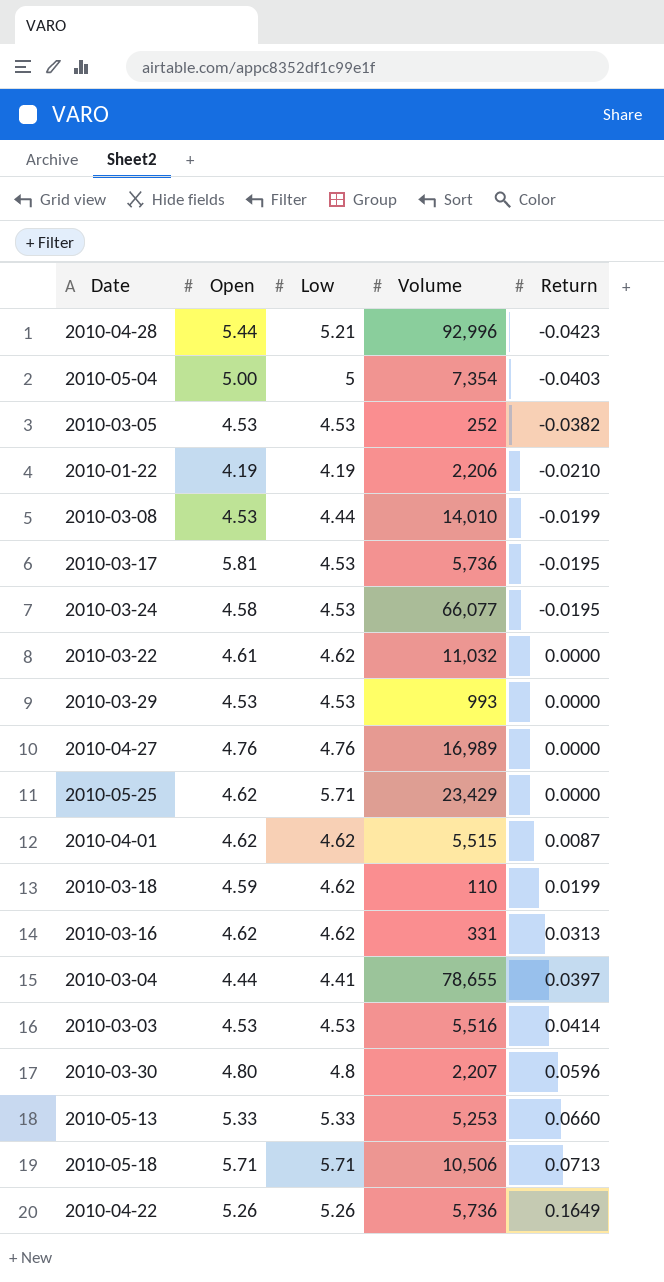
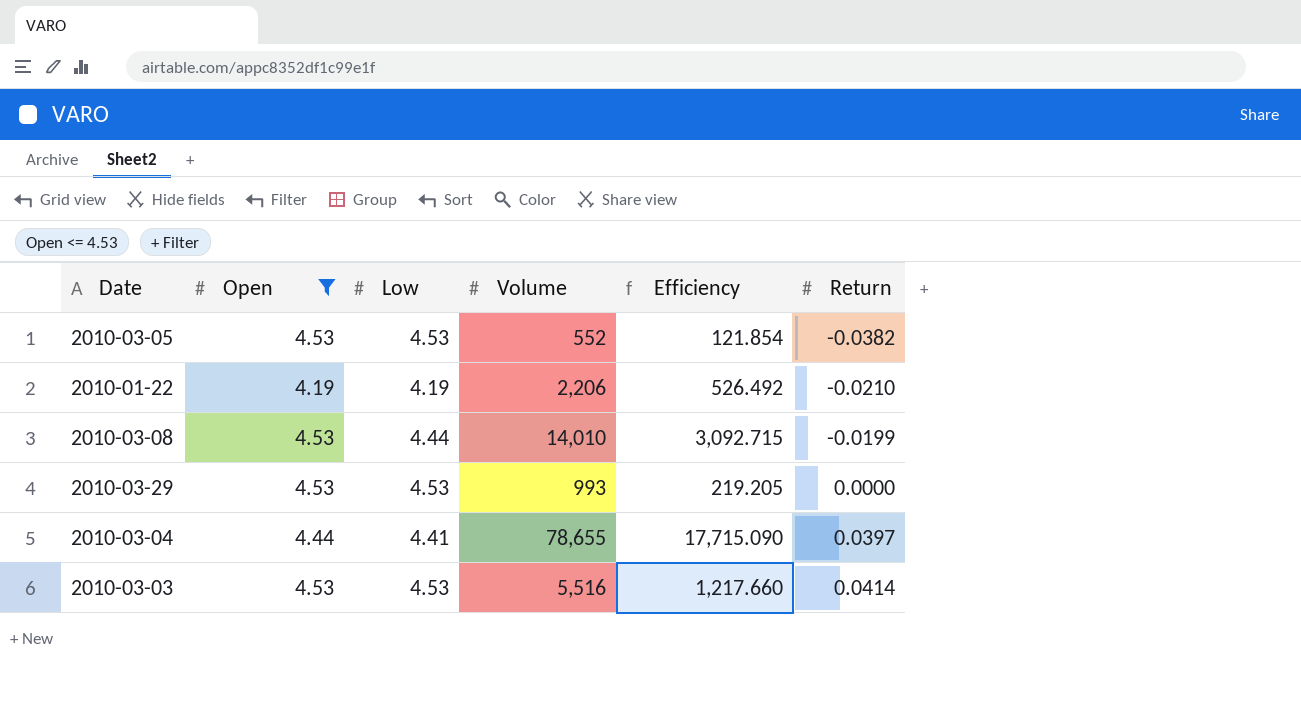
filter: none -> Open <= 4.53
column Efficiency | formula: none -> [Volume] / [Open]
2010-03-05 | Volume: 252 -> 552

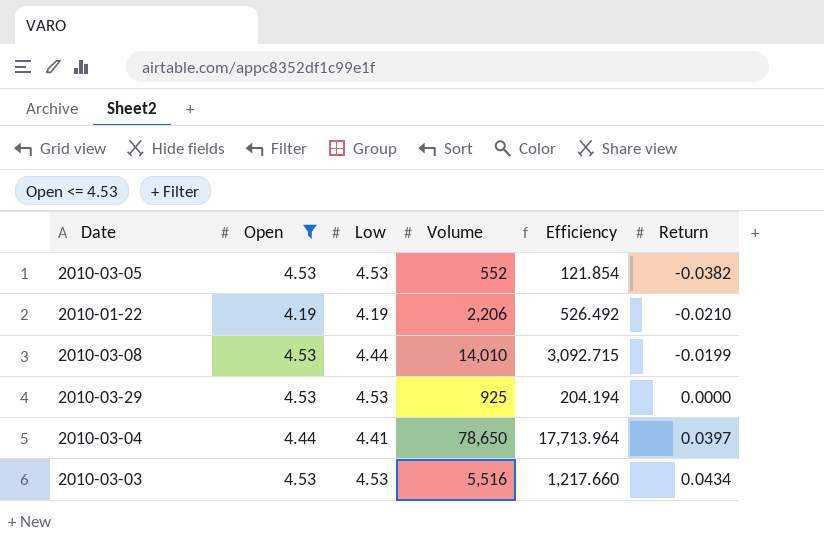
2010-03-29 | Volume: 993 -> 925
2010-03-29 | Efficiency: 219.205 -> 204.194
2010-03-04 | Volume: 78,655 -> 78,650
2010-03-04 | Efficiency: 17,715.090 -> 17,713.964
2010-03-03 | Return: 0.0414 -> 0.0434

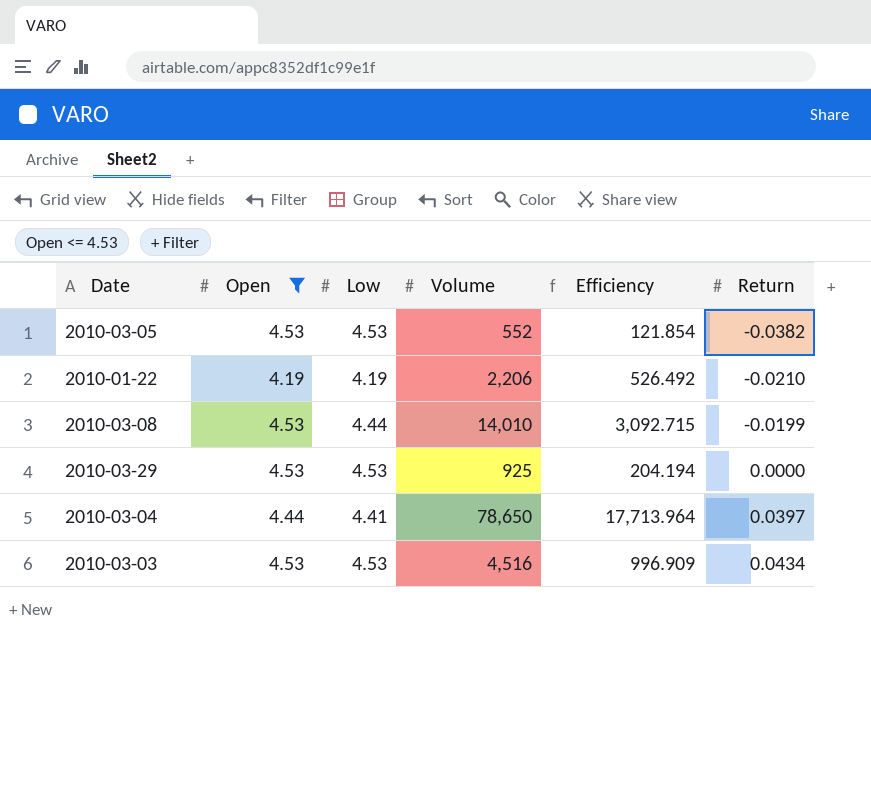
2010-03-03 | Volume: 5,516 -> 4,516
2010-03-03 | Efficiency: 1,217.660 -> 996.909

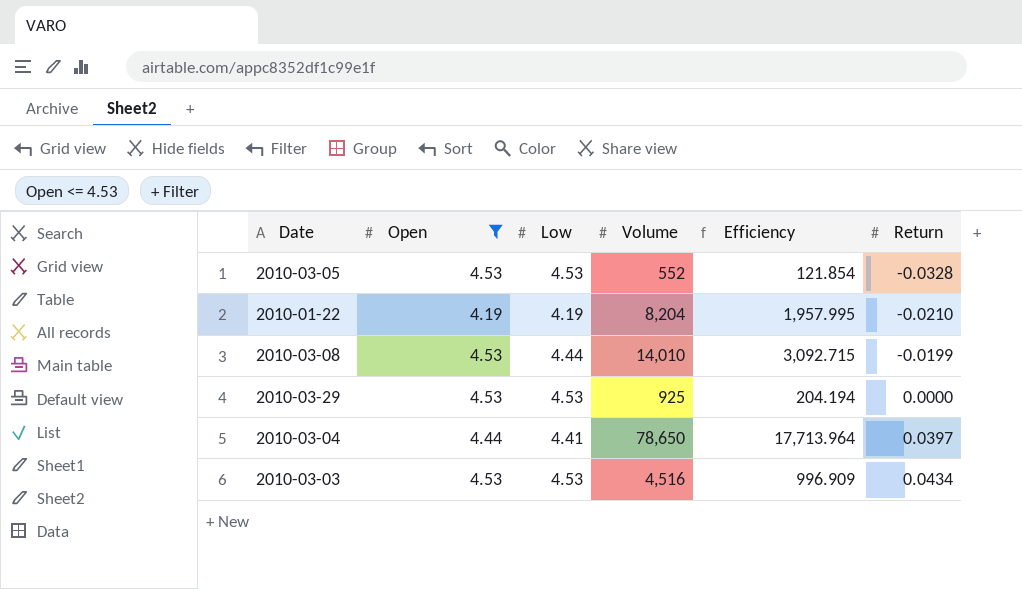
2010-03-05 | Return: -0.0382 -> -0.0328
2010-01-22 | Volume: 2,206 -> 8,204
2010-01-22 | Efficiency: 526.492 -> 1,957.995

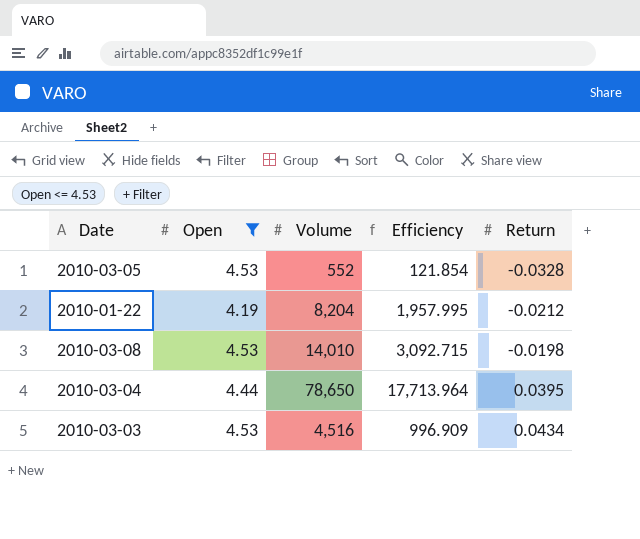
column Low | position: 3 -> none
row 2010-03-29: 4.53 | 4.53 | 925 | 204.194 | 0.0000 -> none
2010-01-22 | Return: -0.0210 -> -0.0212
2010-03-08 | Return: -0.0199 -> -0.0198
2010-03-04 | Return: 0.0397 -> 0.0395

